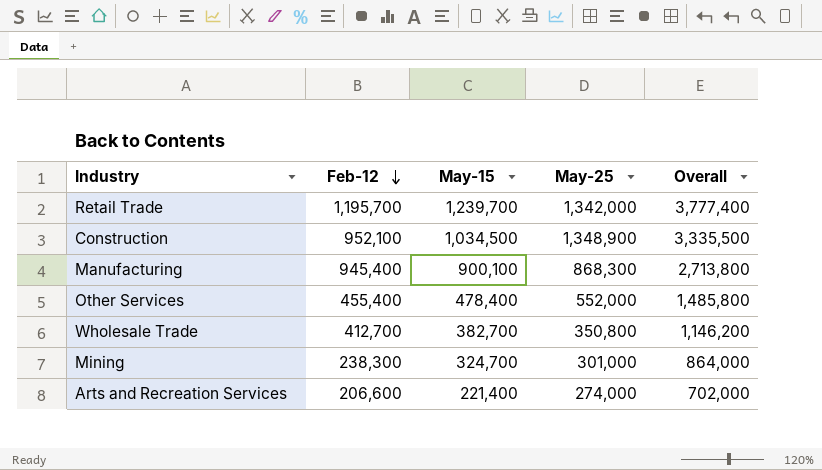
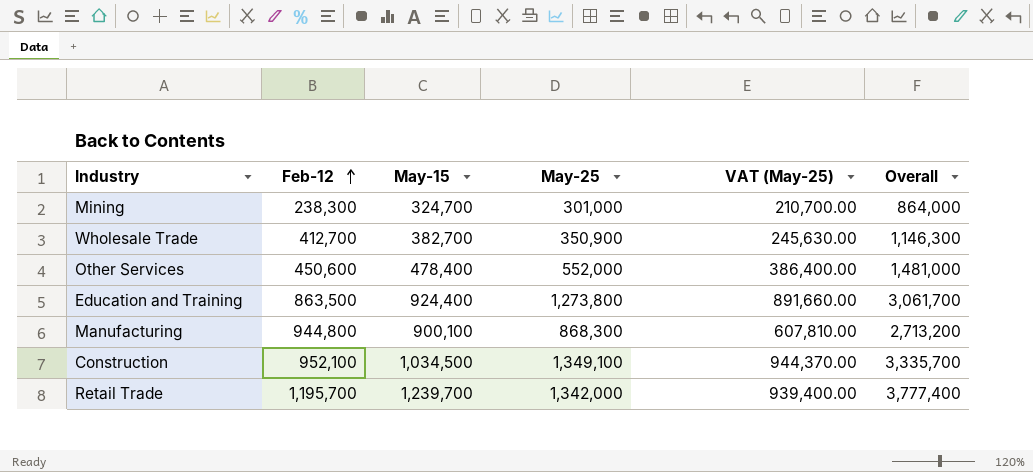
row order: Feb-12 descending -> Feb-12 ascending
column VAT (May-25) | formula: none -> [May-25] * 0.7
row Arts and Recreation Services: 206,600 | 221,400 | 274,000 | 702,000 -> none
Wholesale Trade | May-25: 350,800 -> 350,900
Wholesale Trade | Overall: 1,146,200 -> 1,146,300
Other Services | Feb-12: 455,400 -> 450,600
Other Services | Overall: 1,485,800 -> 1,481,000
row Education and Training: none -> 863,500 | 924,400 | 1,273,800 | 891,660.00 | 3,061,700
Manufacturing | Feb-12: 945,400 -> 944,800
Manufacturing | Overall: 2,713,800 -> 2,713,200
Construction | May-25: 1,348,900 -> 1,349,100
Construction | Overall: 3,335,500 -> 3,335,700

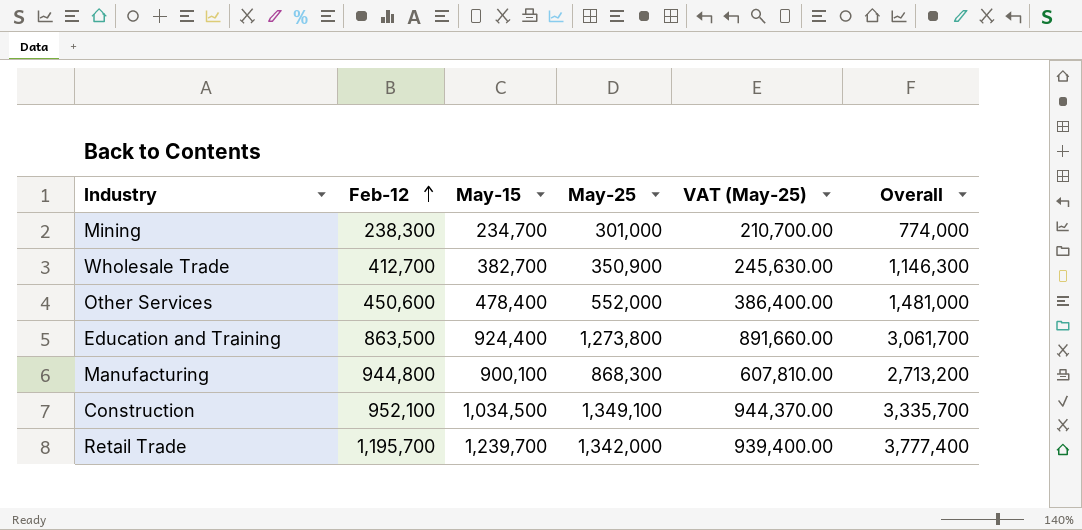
Mining | May-15: 324,700 -> 234,700
Mining | Overall: 864,000 -> 774,000

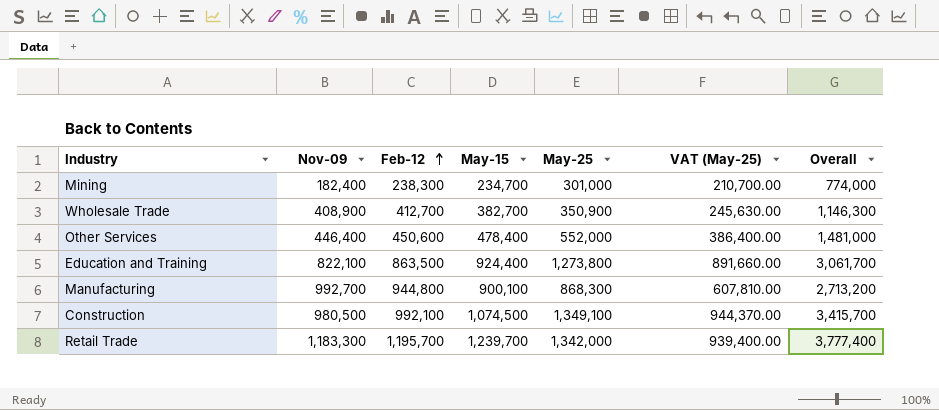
column Nov-09 | position: none -> 2
Construction | Feb-12: 952,100 -> 992,100
Construction | May-15: 1,034,500 -> 1,074,500
Construction | Overall: 3,335,700 -> 3,415,700

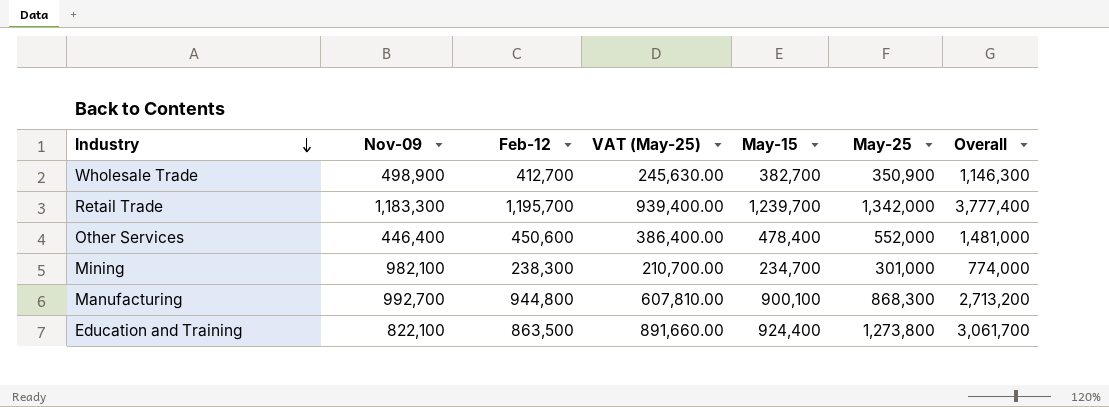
row order: Feb-12 ascending -> Industry descending
column VAT (May-25) | position: 6 -> 4
row Construction: 980,500 | 992,100 | 1,074,500 | 1,349,100 | 944,370.00 | 3,415,700 -> none
Wholesale Trade | Nov-09: 408,900 -> 498,900
Mining | Nov-09: 182,400 -> 982,100

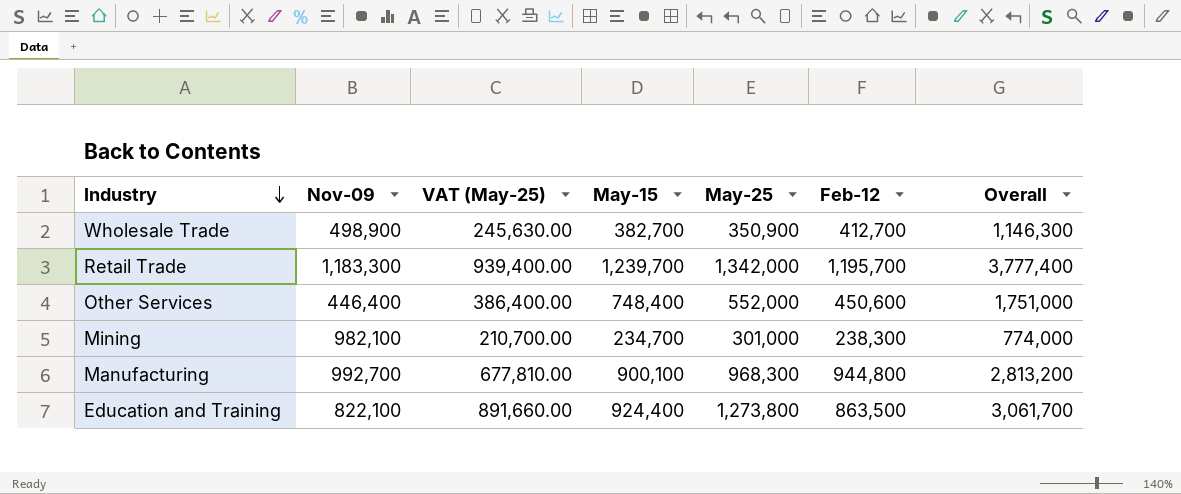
column Feb-12 | position: 3 -> 6
Other Services | May-15: 478,400 -> 748,400
Other Services | Overall: 1,481,000 -> 1,751,000
Manufacturing | VAT (May-25): 607,810.00 -> 677,810.00
Manufacturing | May-25: 868,300 -> 968,300
Manufacturing | Overall: 2,713,200 -> 2,813,200

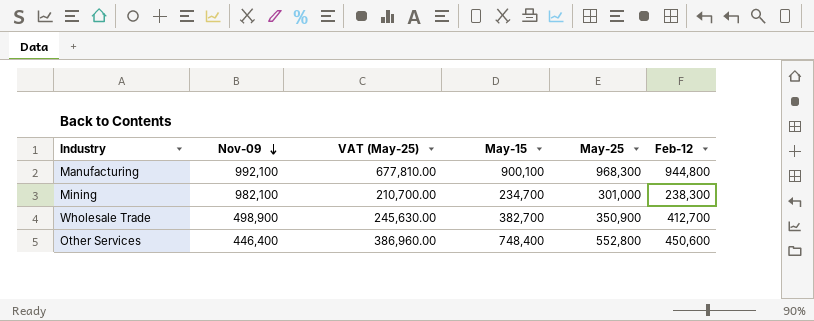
row order: Industry descending -> Nov-09 descending
column Overall | formula: [May-15] + [May-25] + [Feb-12] -> none
row Retail Trade: 1,183,300 | 939,400.00 | 1,239,700 | 1,342,000 | 1,195,700 | 3,777,400 -> none
row Education and Training: 822,100 | 891,660.00 | 924,400 | 1,273,800 | 863,500 | 3,061,700 -> none
Manufacturing | Nov-09: 992,700 -> 992,100
Other Services | VAT (May-25): 386,400.00 -> 386,960.00
Other Services | May-25: 552,000 -> 552,800

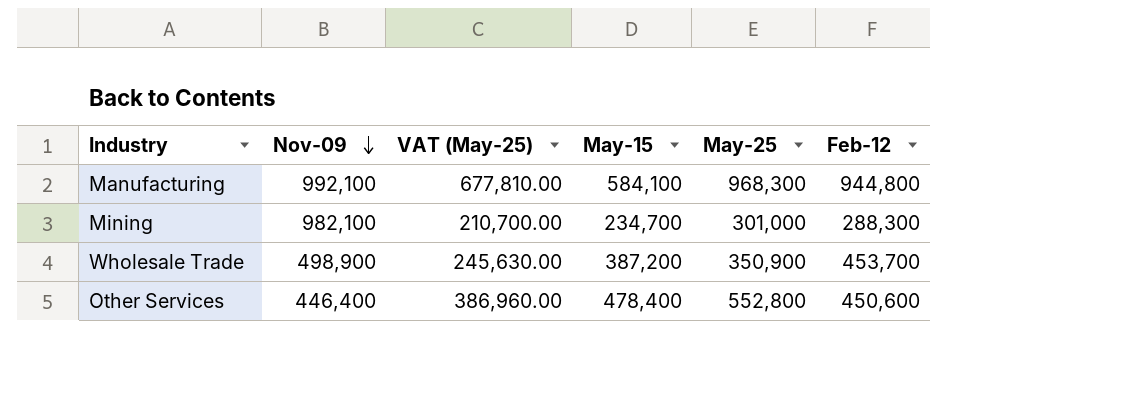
Manufacturing | May-15: 900,100 -> 584,100
Mining | Feb-12: 238,300 -> 288,300
Wholesale Trade | May-15: 382,700 -> 387,200
Wholesale Trade | Feb-12: 412,700 -> 453,700
Other Services | May-15: 748,400 -> 478,400

